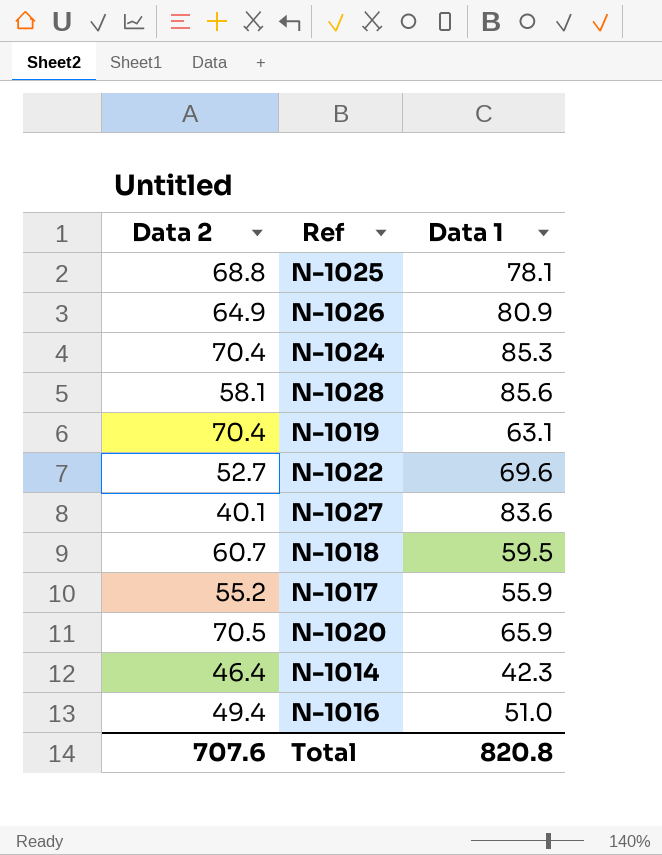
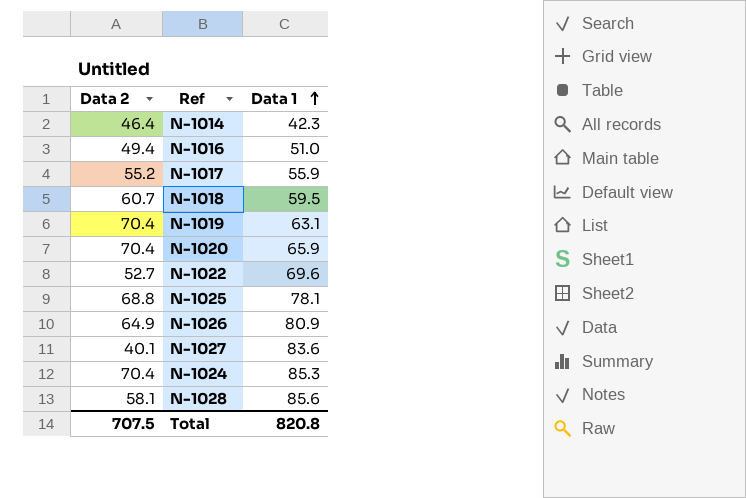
row order: none -> Data 1 ascending
N-1020 | Data 2: 70.5 -> 70.4
Total | Data 2: 707.6 -> 707.5

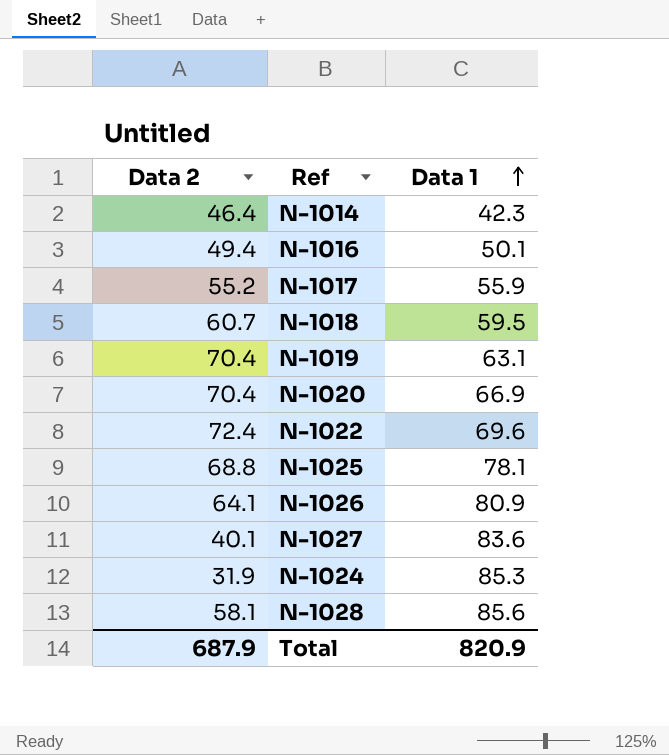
N-1016 | Data 1: 51.0 -> 50.1
N-1020 | Data 1: 65.9 -> 66.9
N-1022 | Data 2: 52.7 -> 72.4
N-1026 | Data 2: 64.9 -> 64.1
N-1024 | Data 2: 70.4 -> 31.9
Total | Data 2: 707.5 -> 687.9
Total | Data 1: 820.8 -> 820.9

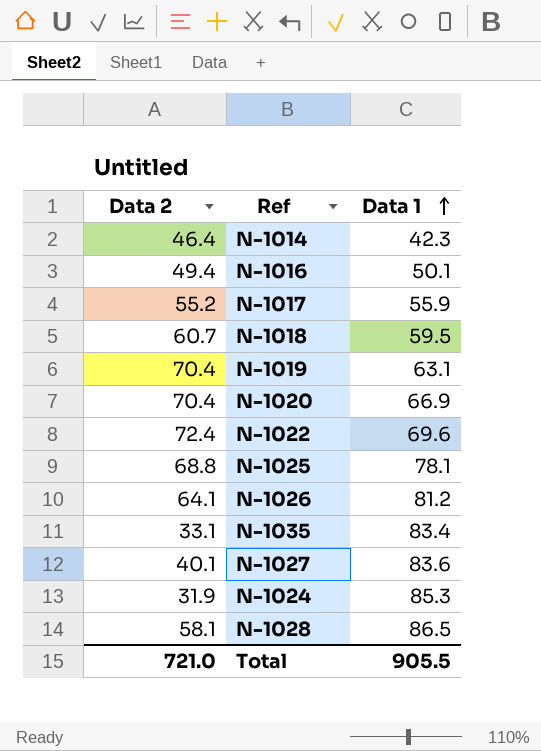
N-1026 | Data 1: 80.9 -> 81.2
row N-1035: none -> 33.1 | 83.4
N-1028 | Data 1: 85.6 -> 86.5
Total | Data 2: 687.9 -> 721.0
Total | Data 1: 820.9 -> 905.5

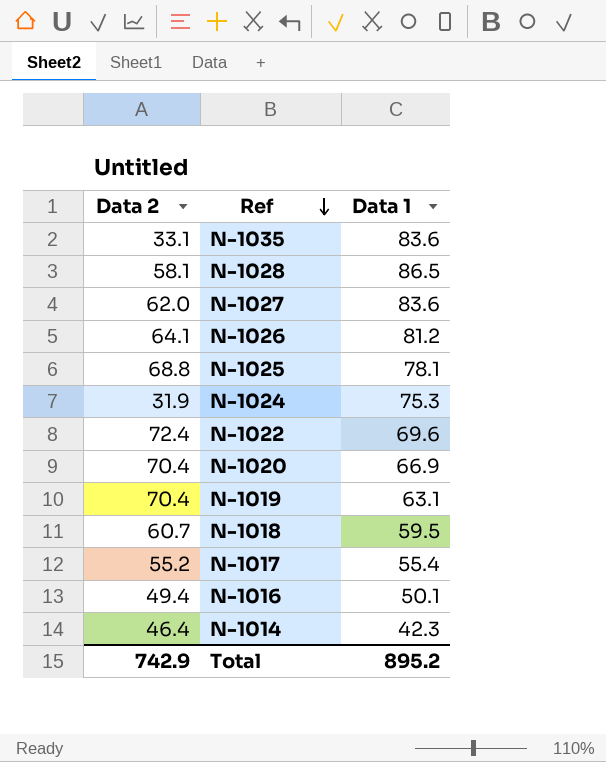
row order: Data 1 ascending -> Ref descending
N-1035 | Data 1: 83.4 -> 83.6
N-1027 | Data 2: 40.1 -> 62.0
N-1024 | Data 1: 85.3 -> 75.3
N-1017 | Data 1: 55.9 -> 55.4
Total | Data 2: 721.0 -> 742.9
Total | Data 1: 905.5 -> 895.2

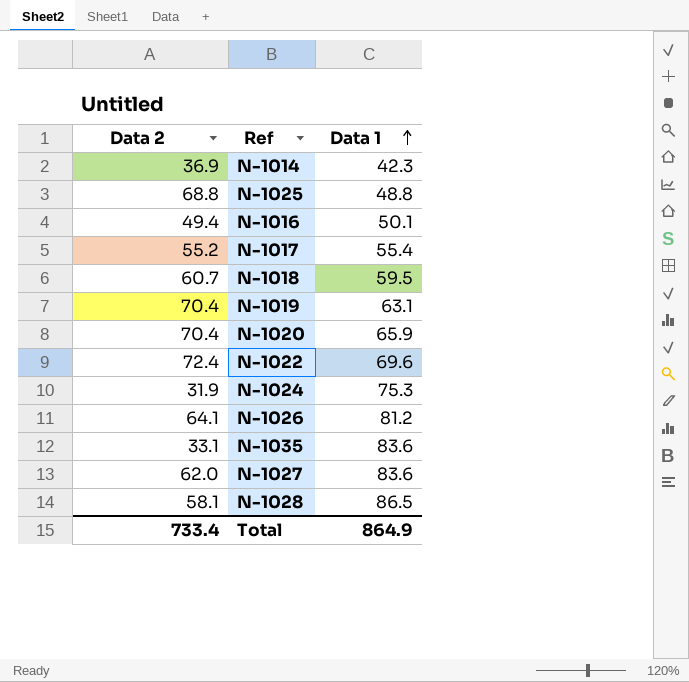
row order: Ref descending -> Data 1 ascending
N-1014 | Data 2: 46.4 -> 36.9
N-1025 | Data 1: 78.1 -> 48.8
N-1020 | Data 1: 66.9 -> 65.9
Total | Data 2: 742.9 -> 733.4
Total | Data 1: 895.2 -> 864.9

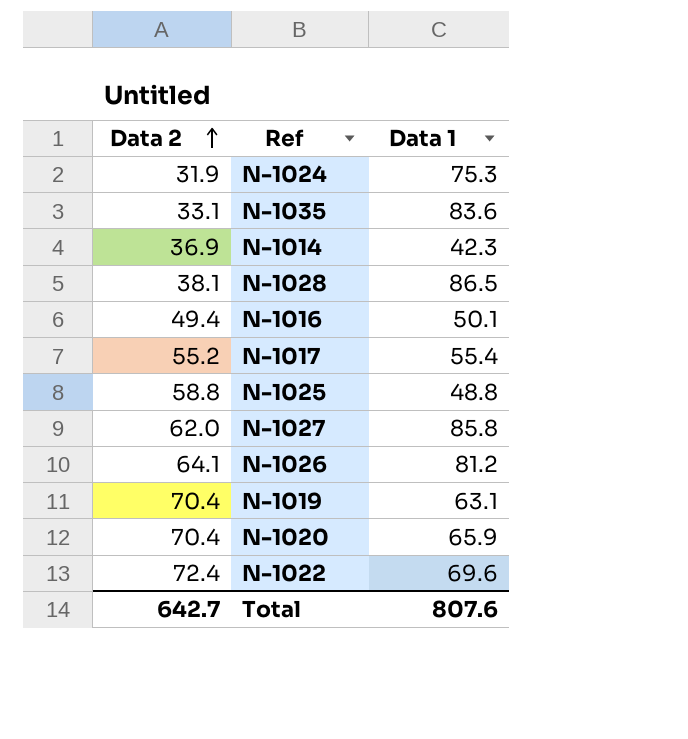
row order: Data 1 ascending -> Data 2 ascending
row N-1018: 60.7 | 59.5 -> none
N-1028 | Data 2: 58.1 -> 38.1
N-1025 | Data 2: 68.8 -> 58.8
N-1027 | Data 1: 83.6 -> 85.8
Total | Data 2: 733.4 -> 642.7
Total | Data 1: 864.9 -> 807.6

